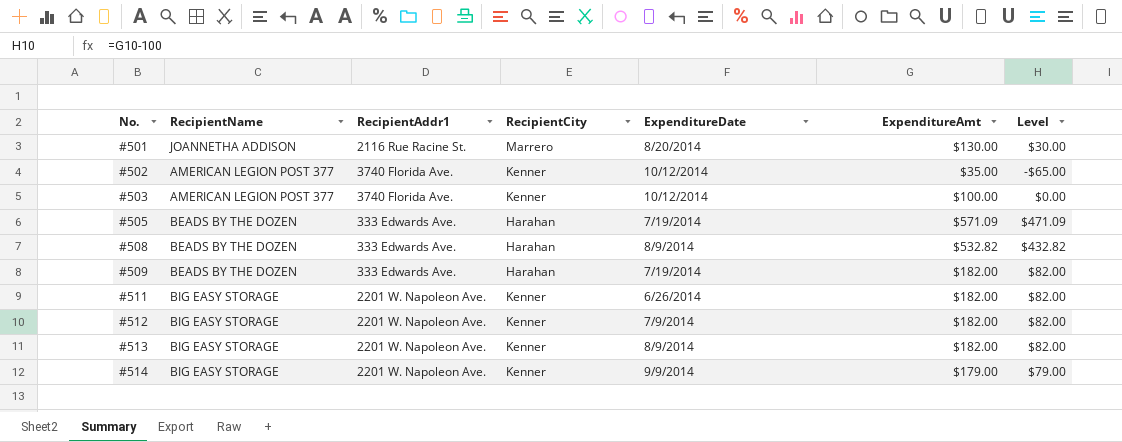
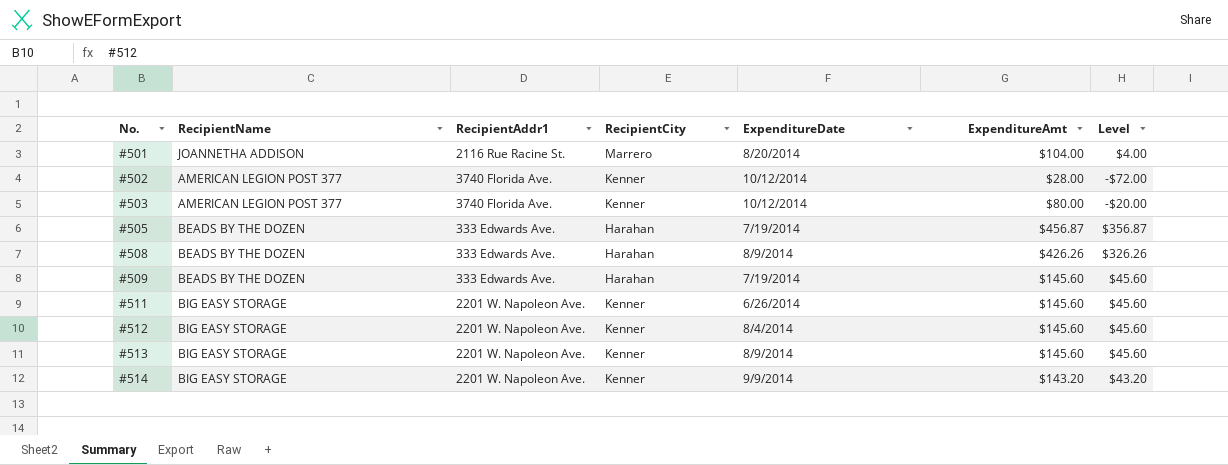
#501 | ExpenditureAmt: $130.00 -> $104.00
#501 | Level: $30.00 -> $4.00
#502 | ExpenditureAmt: $35.00 -> $28.00
#502 | Level: -$65.00 -> -$72.00
#503 | ExpenditureAmt: $100.00 -> $80.00
#503 | Level: $0.00 -> -$20.00
#505 | ExpenditureAmt: $571.09 -> $456.87
#505 | Level: $471.09 -> $356.87
#508 | ExpenditureAmt: $532.82 -> $426.26
#508 | Level: $432.82 -> $326.26
#509 | ExpenditureAmt: $182.00 -> $145.60
#509 | Level: $82.00 -> $45.60
#511 | ExpenditureAmt: $182.00 -> $145.60
#511 | Level: $82.00 -> $45.60
#512 | ExpenditureDate: 7/9/2014 -> 8/4/2014
#512 | ExpenditureAmt: $182.00 -> $145.60
#512 | Level: $82.00 -> $45.60
#513 | ExpenditureAmt: $182.00 -> $145.60
#513 | Level: $82.00 -> $45.60
#514 | ExpenditureAmt: $179.00 -> $143.20
#514 | Level: $79.00 -> $43.20

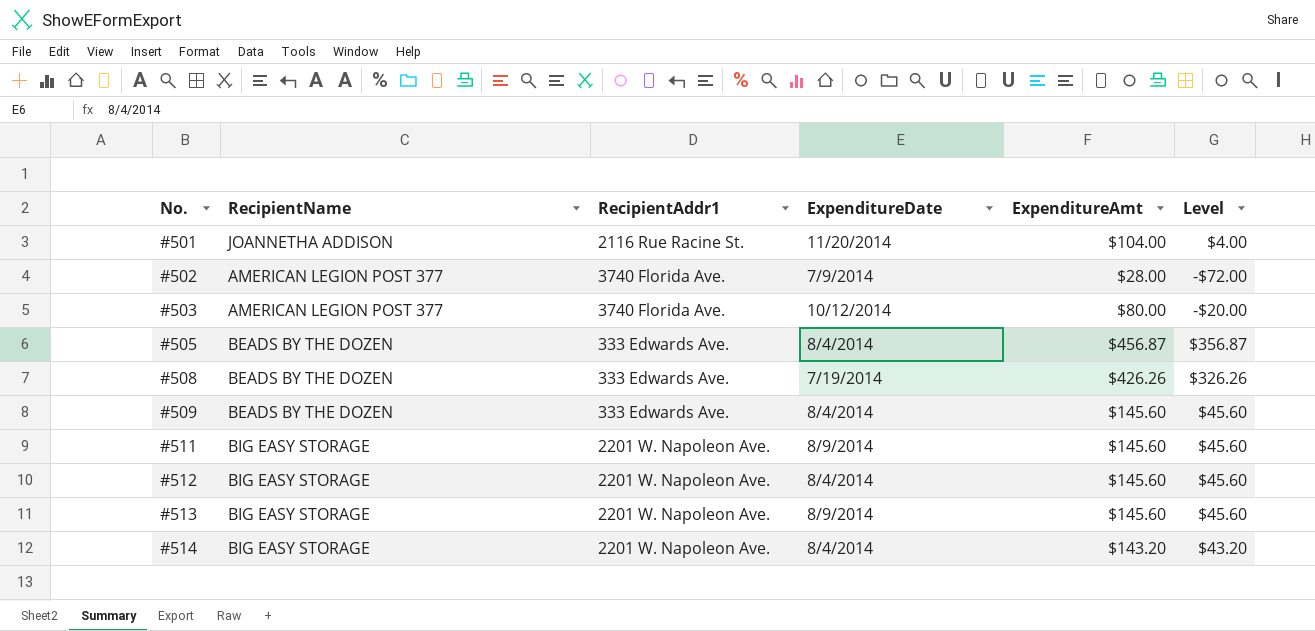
column RecipientCity | position: 4 -> none
#501 | ExpenditureDate: 8/20/2014 -> 11/20/2014
#502 | ExpenditureDate: 10/12/2014 -> 7/9/2014
#505 | ExpenditureDate: 7/19/2014 -> 8/4/2014
#508 | ExpenditureDate: 8/9/2014 -> 7/19/2014
#509 | ExpenditureDate: 7/19/2014 -> 8/4/2014
#511 | ExpenditureDate: 6/26/2014 -> 8/9/2014
#514 | ExpenditureDate: 9/9/2014 -> 8/4/2014

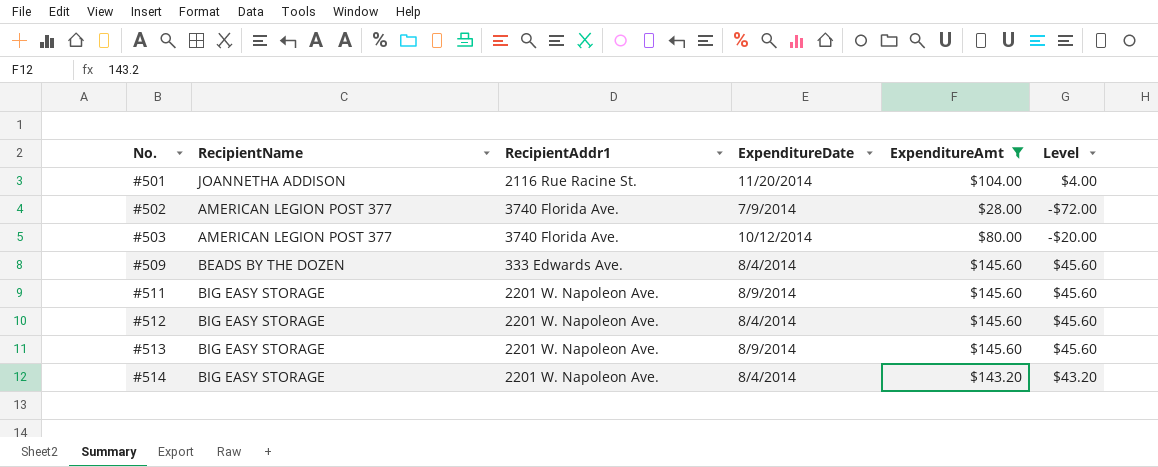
filter: none -> ExpenditureAmt <= $145.60

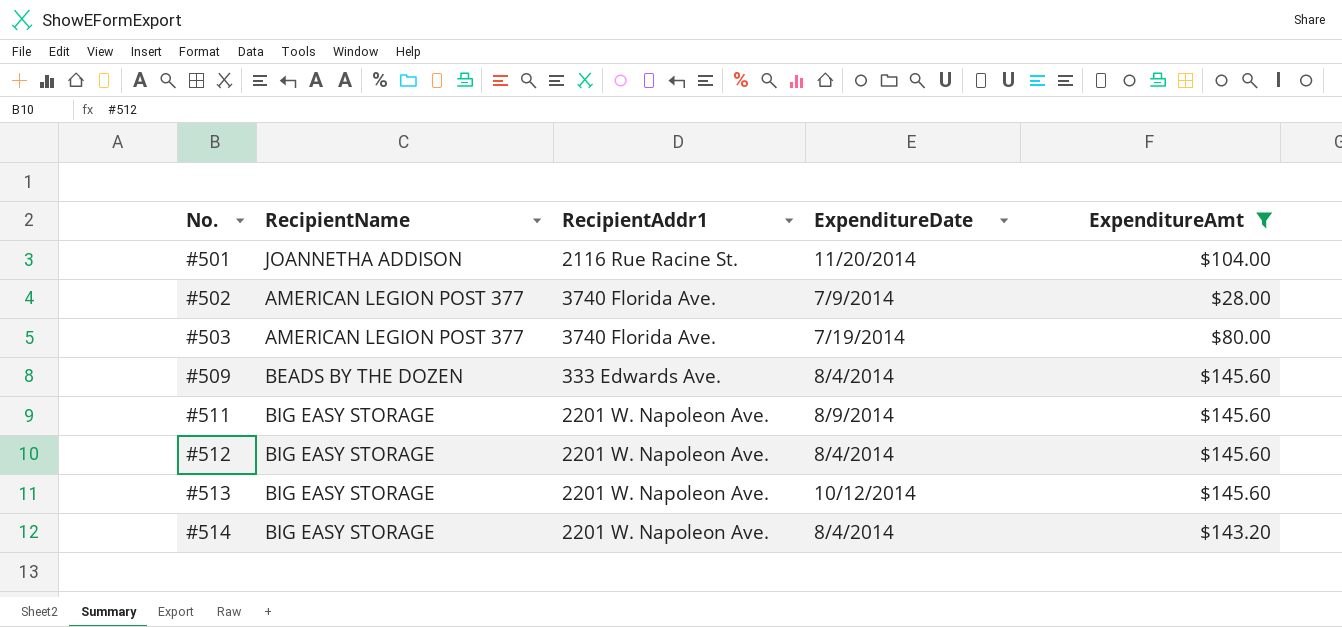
column Level | formula: [ExpenditureAmt] - 100 -> none
#503 | ExpenditureDate: 10/12/2014 -> 7/19/2014
#513 | ExpenditureDate: 8/9/2014 -> 10/12/2014

